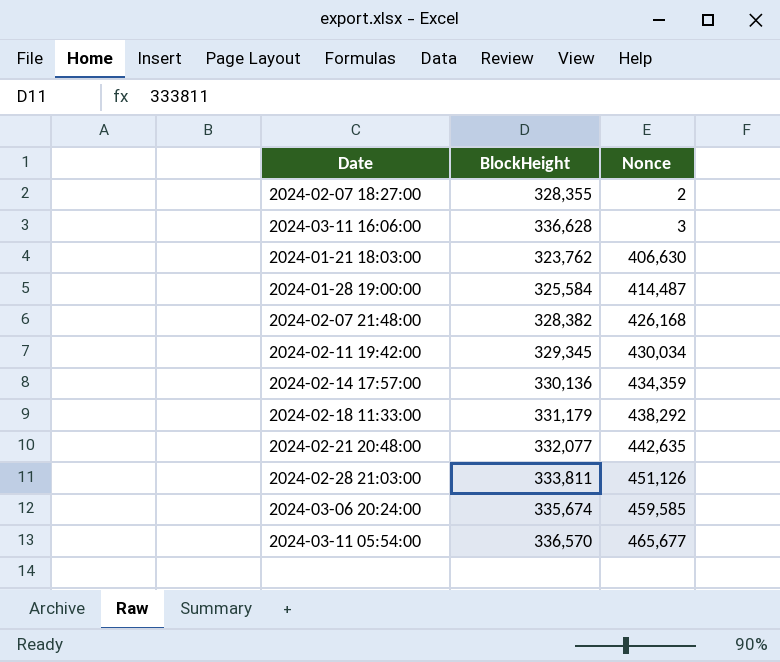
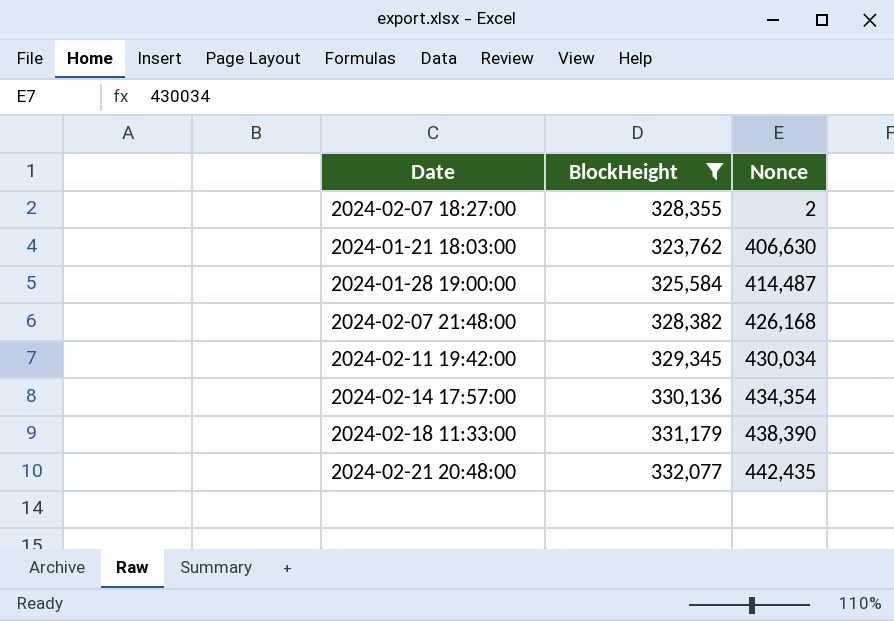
filter: none -> BlockHeight <= 332,077
2024-02-14 17:57:00 | Nonce: 434,359 -> 434,354
2024-02-18 11:33:00 | Nonce: 438,292 -> 438,390
2024-02-21 20:48:00 | Nonce: 442,635 -> 442,435

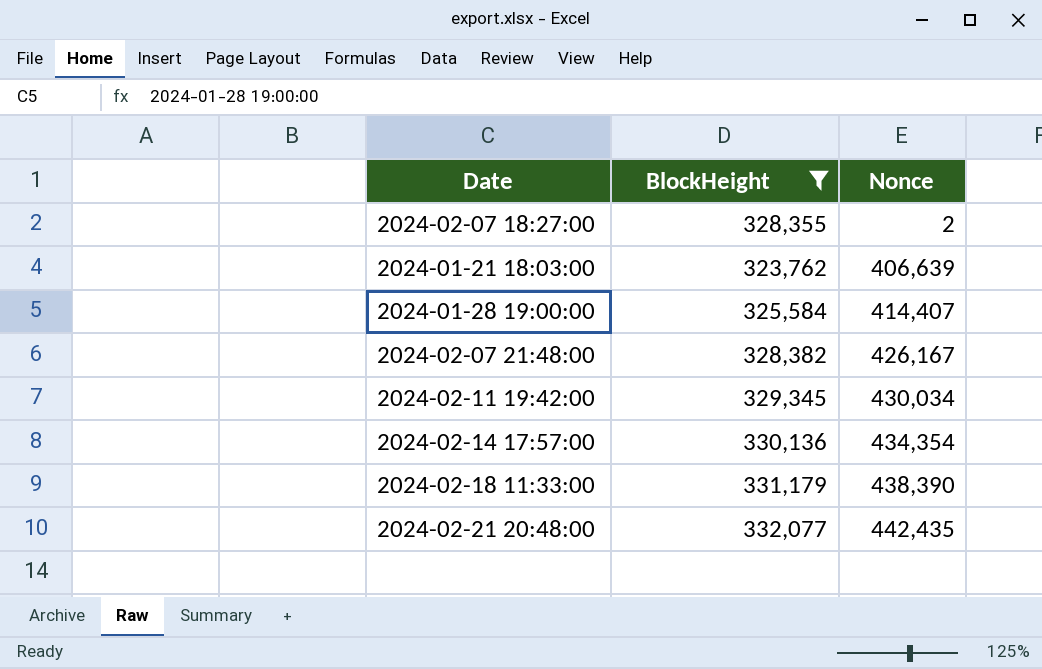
2024-01-21 18:03:00 | Nonce: 406,630 -> 406,639
2024-01-28 19:00:00 | Nonce: 414,487 -> 414,407
2024-02-07 21:48:00 | Nonce: 426,168 -> 426,167

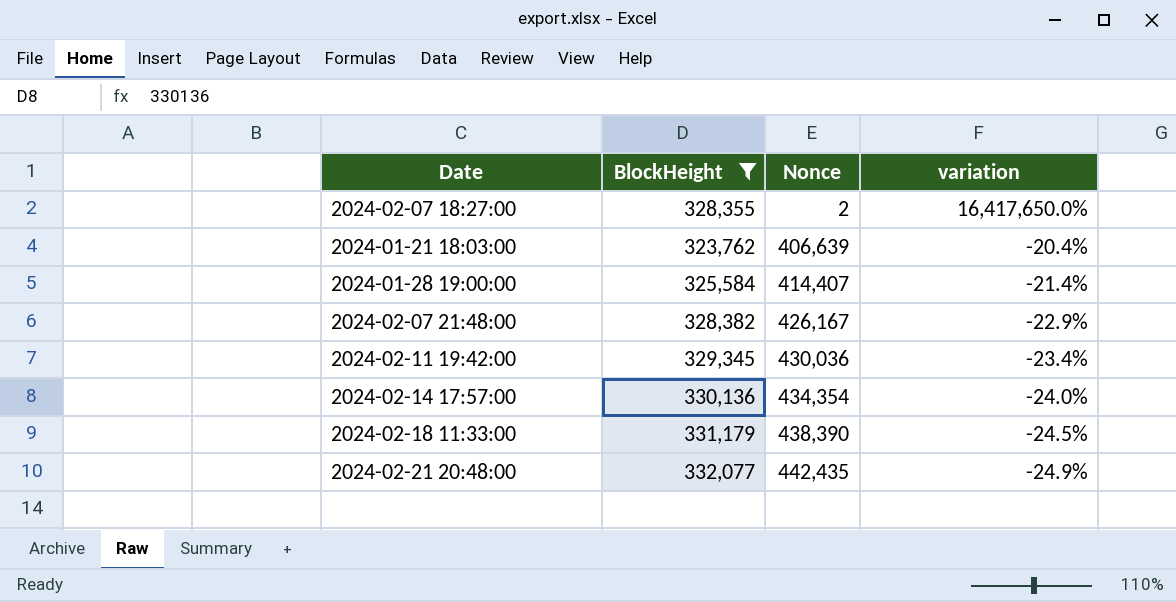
column variation | formula: none -> ([BlockHeight] - [Nonce]) / [Nonce]
2024-02-11 19:42:00 | Nonce: 430,034 -> 430,036

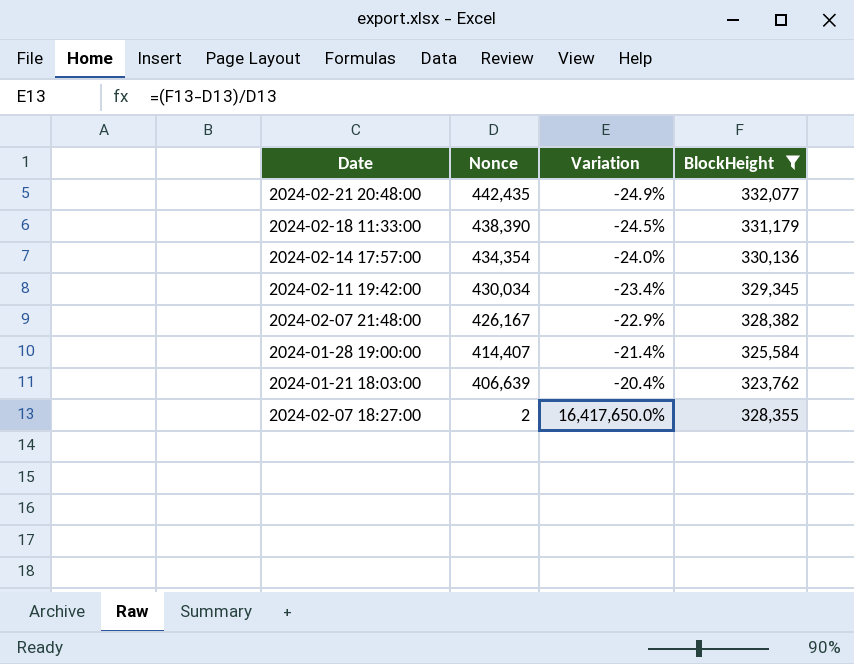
row order: Nonce ascending -> Nonce descending
column name: variation -> Variation
column BlockHeight | position: 2 -> 4
2024-02-11 19:42:00 | Nonce: 430,036 -> 430,034

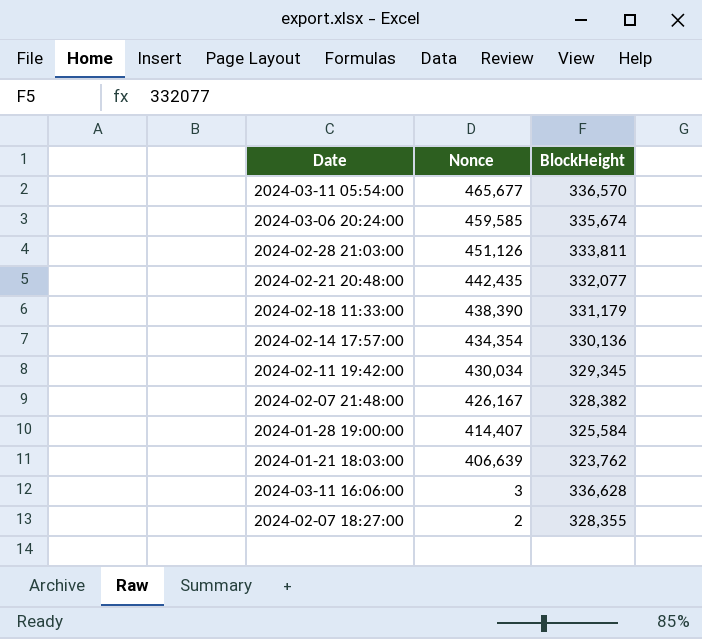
filter: BlockHeight <= 332,077 -> none
column Variation | formula: ([BlockHeight] - [Nonce]) / [Nonce] -> none

